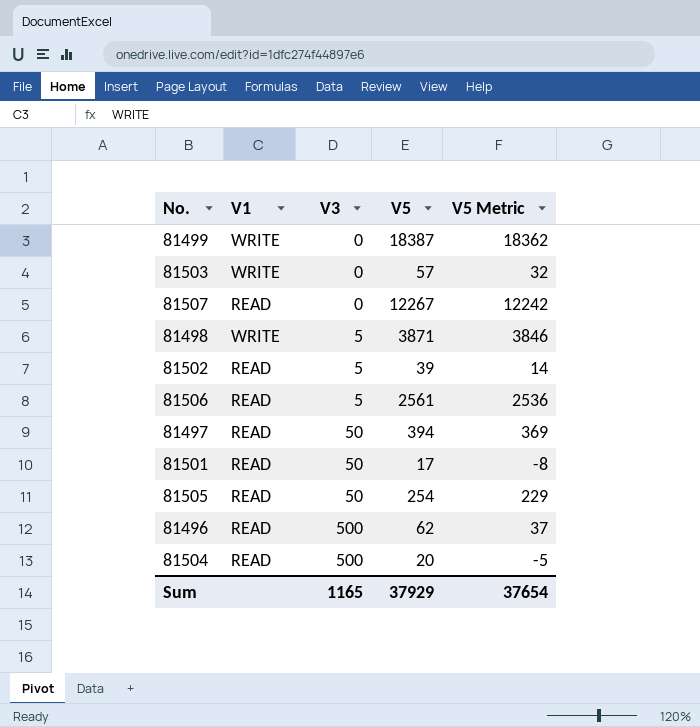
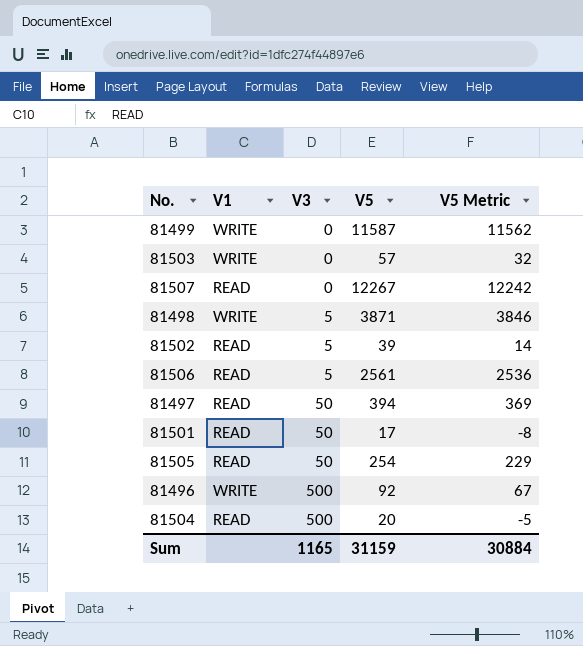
81499 | V5: 18387 -> 11587
81499 | V5 Metric: 18362 -> 11562
81496 | V1: READ -> WRITE
81496 | V5: 62 -> 92
81496 | V5 Metric: 37 -> 67
Sum | V5: 37929 -> 31159
Sum | V5 Metric: 37654 -> 30884

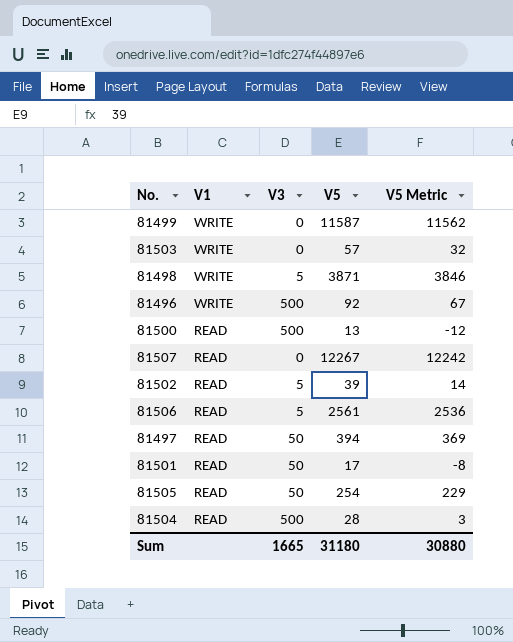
row order: V3 ascending -> V1 descending
row 81500: none -> READ | 500 | 13 | -12
81504 | V5: 20 -> 28
81504 | V5 Metric: -5 -> 3
Sum | V3: 1165 -> 1665
Sum | V5: 31159 -> 31180
Sum | V5 Metric: 30884 -> 30880

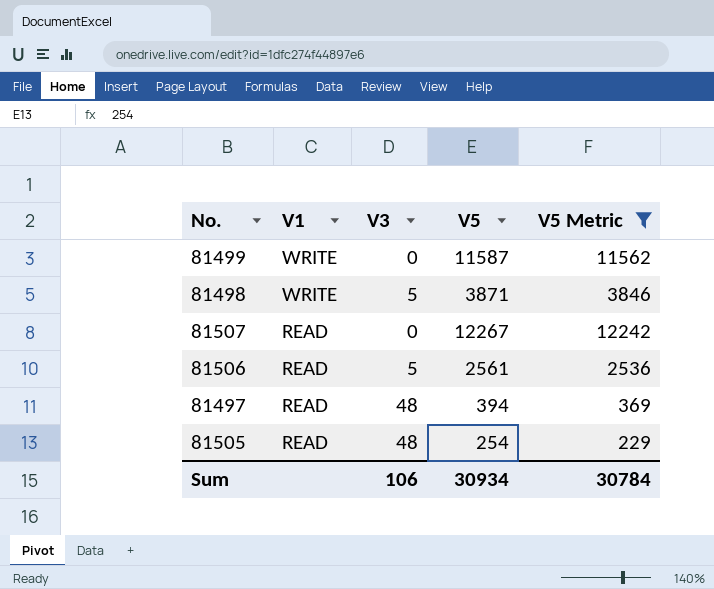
filter: none -> V5 Metric >= 229
81497 | V3: 50 -> 48
81505 | V3: 50 -> 48
Sum | V3: 1665 -> 106
Sum | V5: 31180 -> 30934
Sum | V5 Metric: 30880 -> 30784

